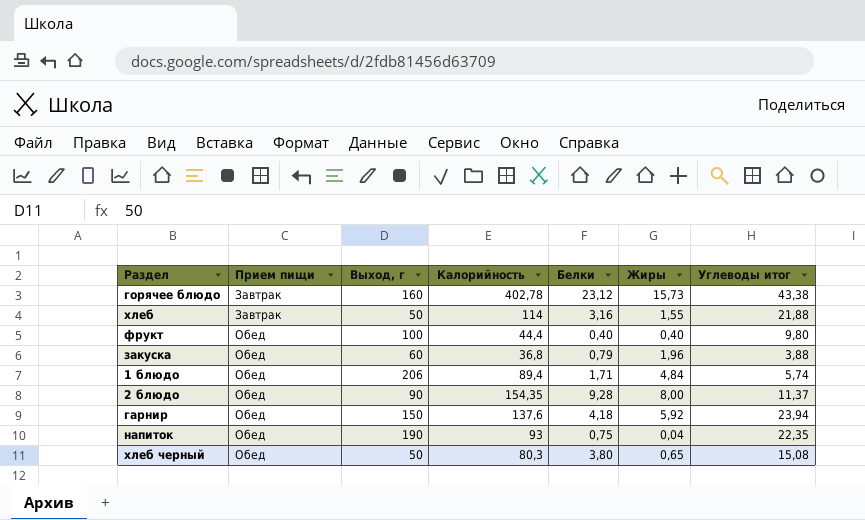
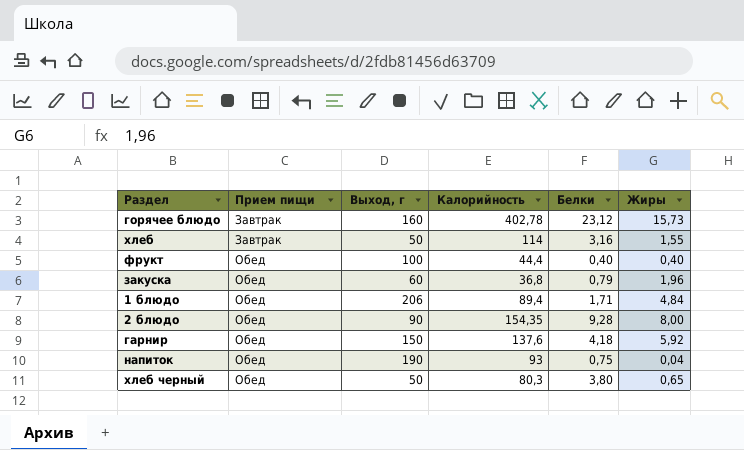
column Углеводы итог | position: 7 -> none

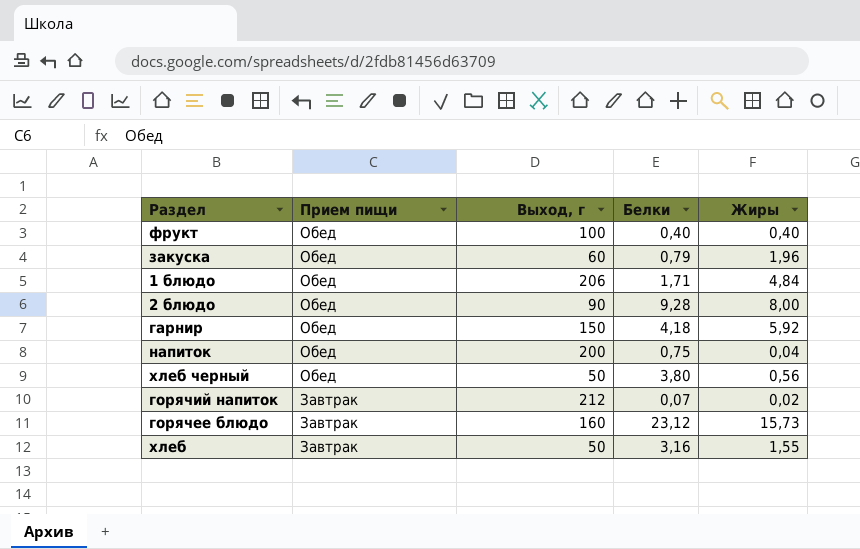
row order: Прием пищи ascending -> Прием пищи descending
column Калорийность | position: 4 -> none
напиток | Выход, г: 190 -> 200
хлеб черный | Жиры: 0,65 -> 0,56
row горячий напиток: none -> Завтрак | 212 | 0,07 | 0,02

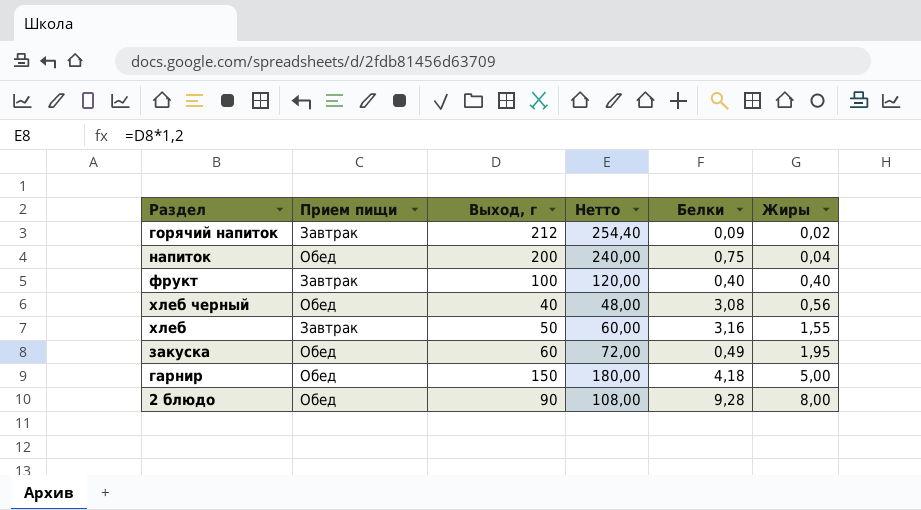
row order: Прием пищи descending -> Жиры ascending
column Нетто | formula: none -> [Выход, г] * 1,2
row 1 блюдо: Обед | 206 | 1,71 | 4,84 -> none
row горячее блюдо: Завтрак | 160 | 23,12 | 15,73 -> none
горячий напиток | Белки: 0,07 -> 0,09
фрукт | Прием пищи: Обед -> Завтрак
хлеб черный | Выход, г: 50 -> 40
хлеб черный | Белки: 3,80 -> 3,08
закуска | Белки: 0,79 -> 0,49
закуска | Жиры: 1,96 -> 1,95
гарнир | Жиры: 5,92 -> 5,00

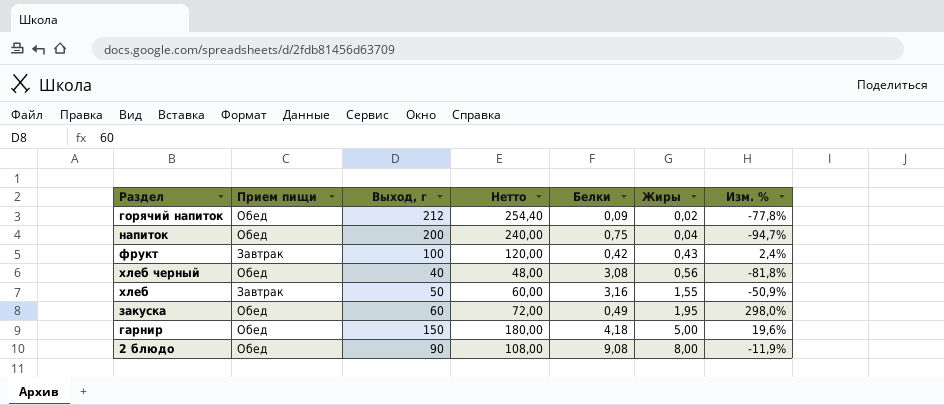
column Изм. % | formula: none -> ([Жиры] - [Белки]) / [Белки]
горячий напиток | Прием пищи: Завтрак -> Обед
фрукт | Белки: 0,40 -> 0,42
фрукт | Жиры: 0,40 -> 0,43
2 блюдо | Белки: 9,28 -> 9,08

